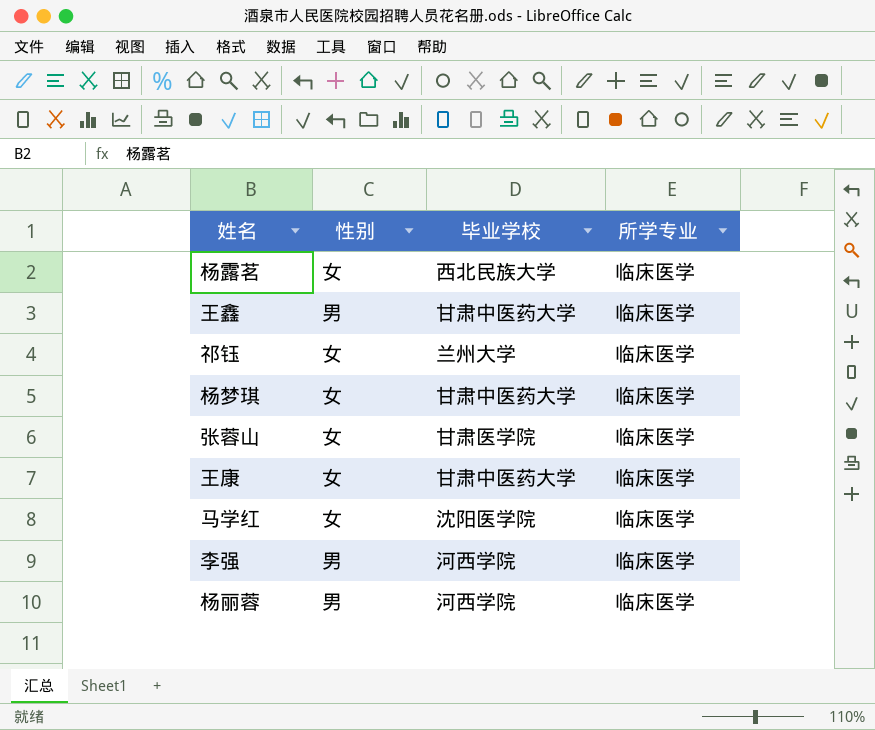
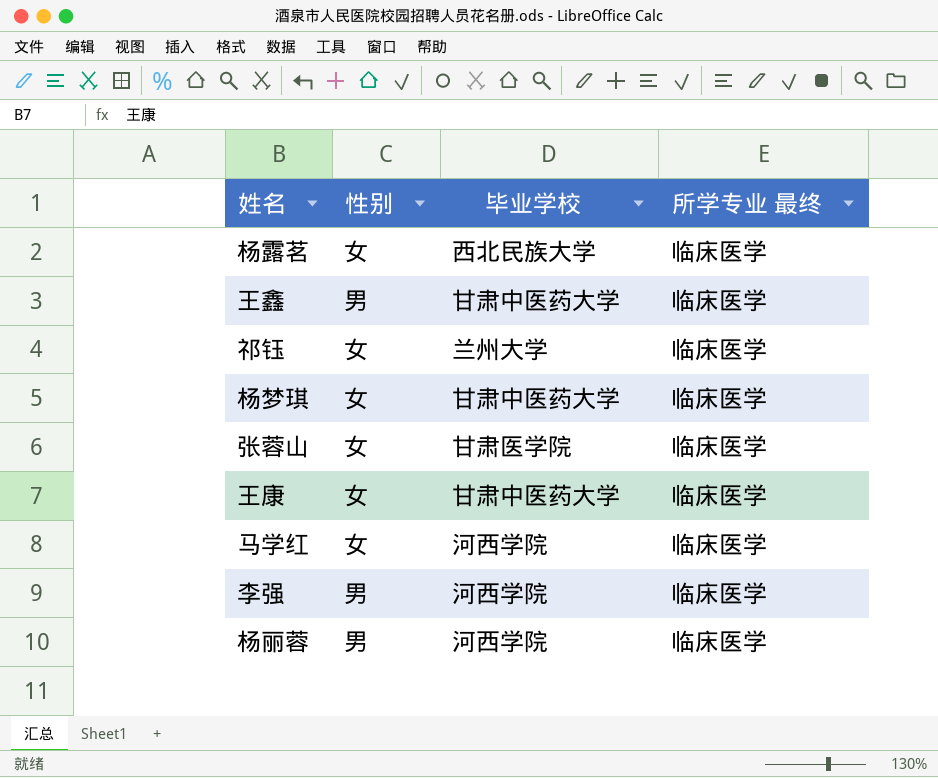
column name: 所学专业 -> 所学专业 最终
马学红 | 毕业学校: 沈阳医学院 -> 河西学院

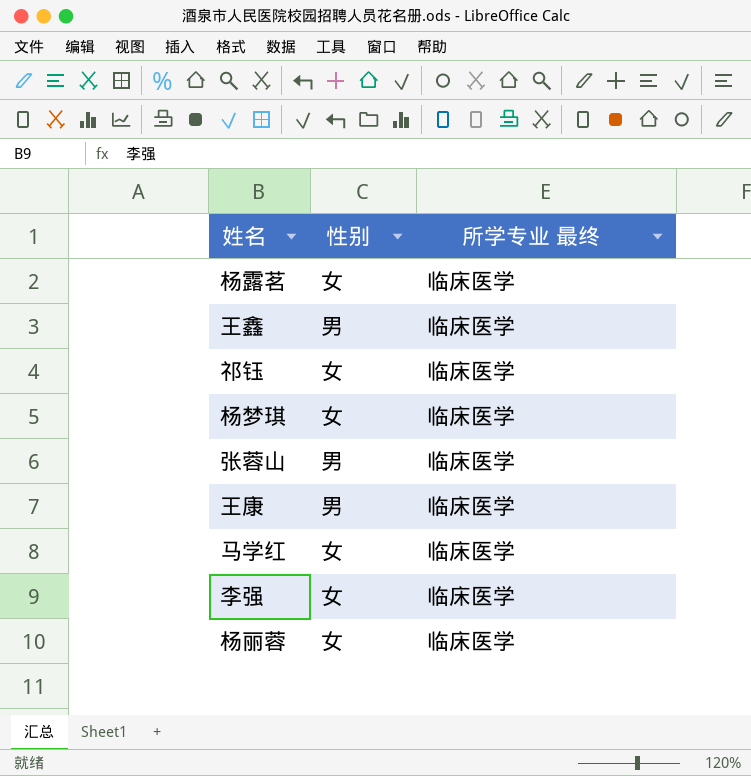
column 毕业学校 | position: 3 -> none
张蓉山 | 性别: 女 -> 男
王康 | 性别: 女 -> 男
李强 | 性别: 男 -> 女
杨丽蓉 | 性别: 男 -> 女

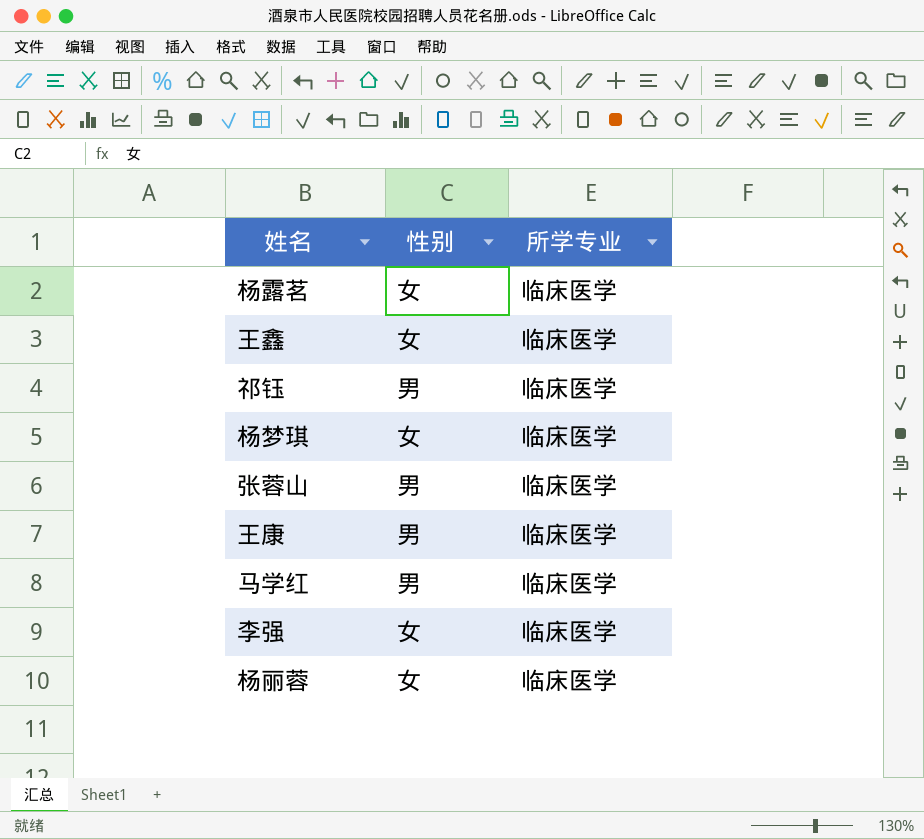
column name: 所学专业 最终 -> 所学专业
王鑫 | 性别: 男 -> 女
祁钰 | 性别: 女 -> 男
马学红 | 性别: 女 -> 男

